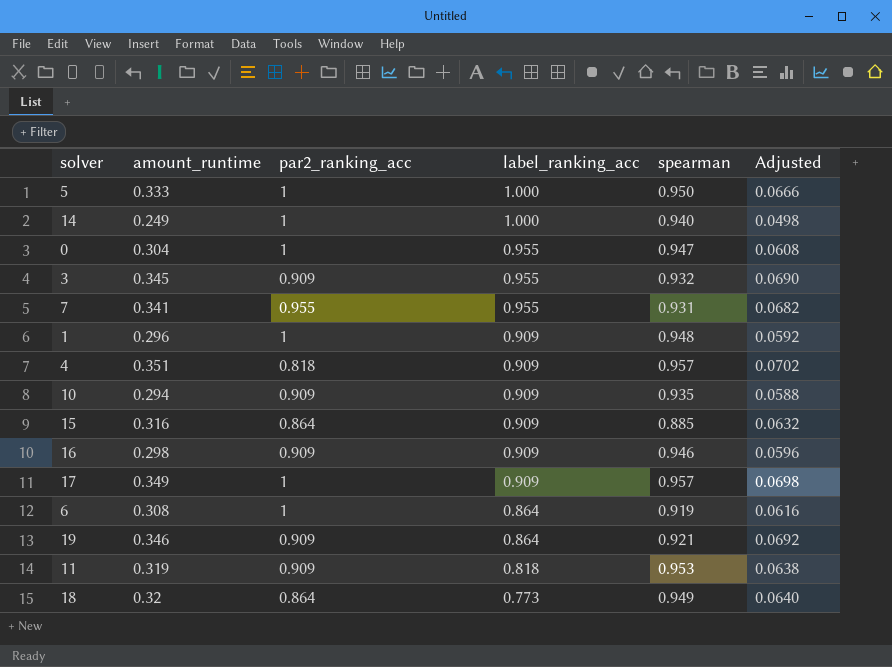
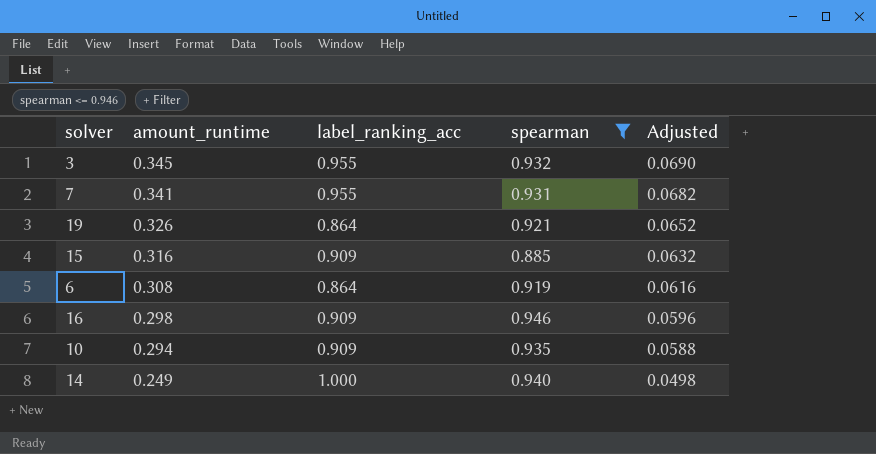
filter: none -> spearman <= 0.946
row order: label_ranking_acc descending -> amount_runtime descending
column par2_ranking_acc | position: 3 -> none
19 | amount_runtime: 0.346 -> 0.326
19 | Adjusted: 0.0692 -> 0.0652

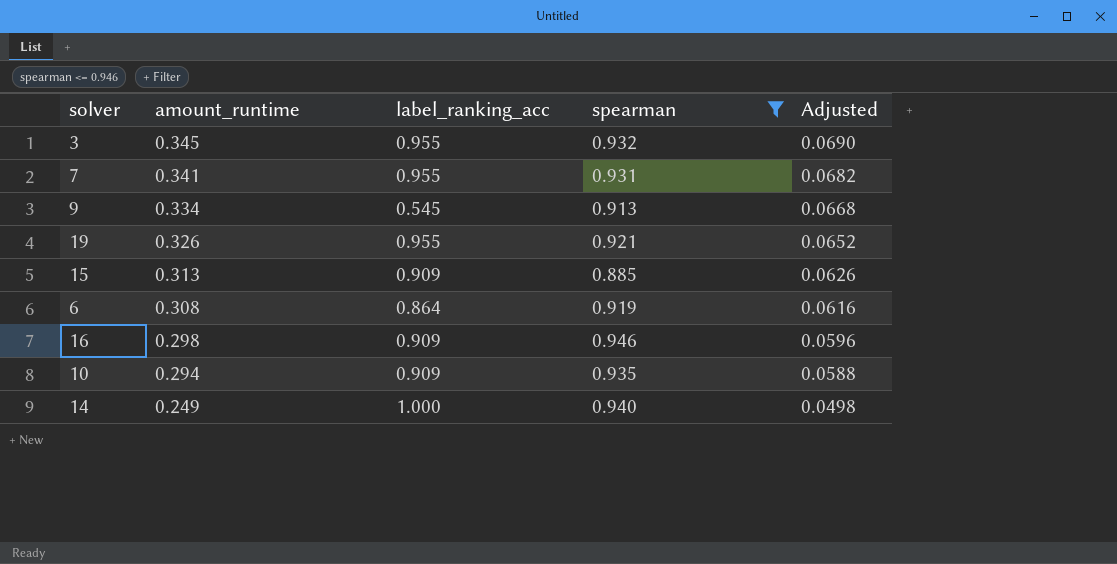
row 9: none -> 0.334 | 0.545 | 0.913 | 0.0668
19 | label_ranking_acc: 0.864 -> 0.955
15 | amount_runtime: 0.316 -> 0.313
15 | Adjusted: 0.0632 -> 0.0626

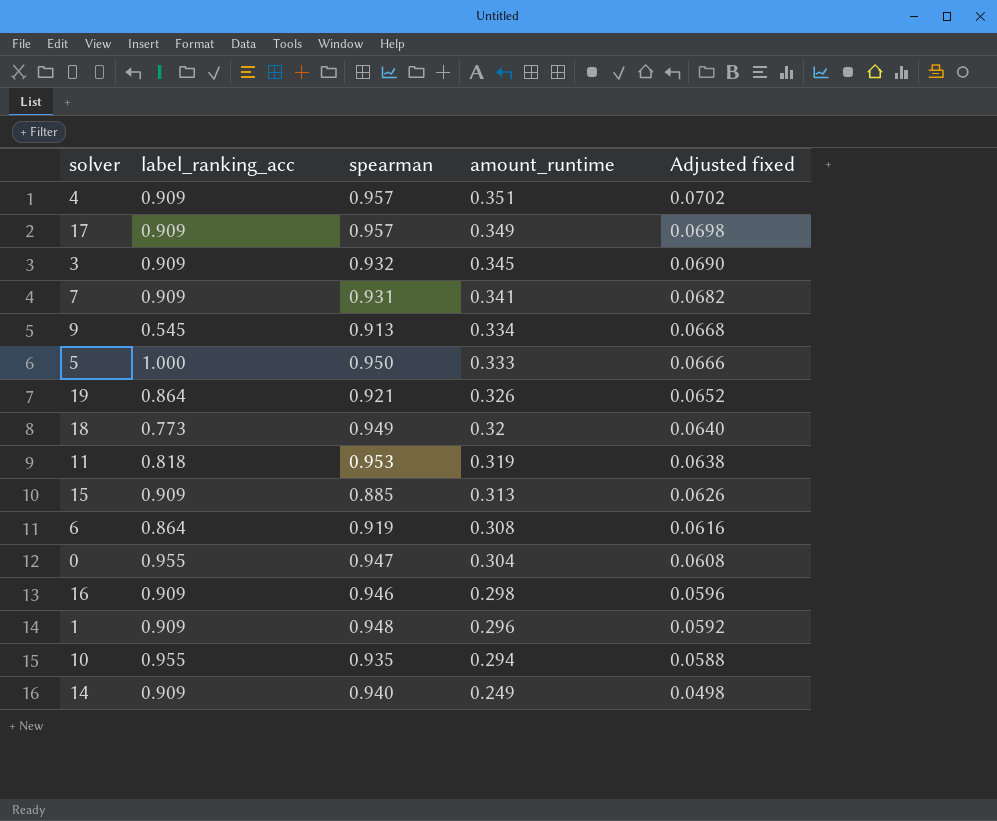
filter: spearman <= 0.946 -> none
column amount_runtime | position: 2 -> 4
column name: Adjusted -> Adjusted fixed
3 | label_ranking_acc: 0.955 -> 0.909
7 | label_ranking_acc: 0.955 -> 0.909
19 | label_ranking_acc: 0.955 -> 0.864
10 | label_ranking_acc: 0.909 -> 0.955
14 | label_ranking_acc: 1.000 -> 0.909

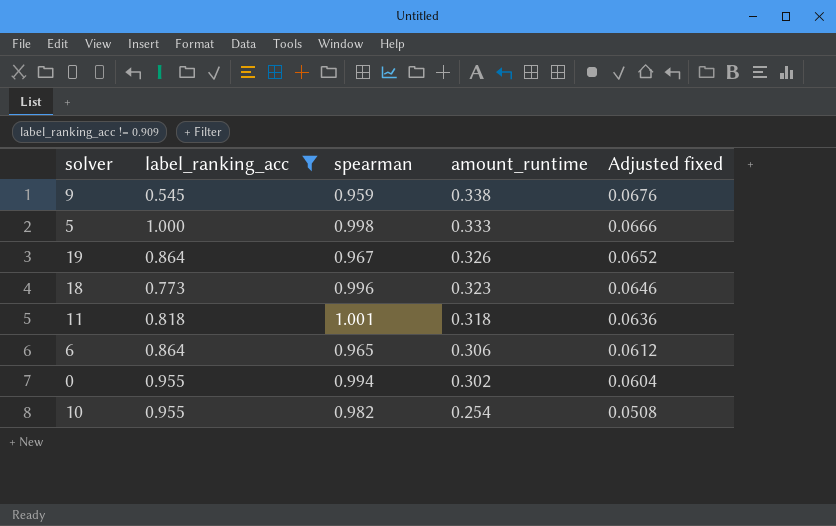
filter: none -> label_ranking_acc != 0.909
9 | spearman: 0.913 -> 0.959
9 | amount_runtime: 0.334 -> 0.338
9 | Adjusted fixed: 0.0668 -> 0.0676
5 | spearman: 0.950 -> 0.998
19 | spearman: 0.921 -> 0.967
18 | spearman: 0.949 -> 0.996
18 | amount_runtime: 0.32 -> 0.323
18 | Adjusted fixed: 0.0640 -> 0.0646
11 | spearman: 0.953 -> 1.001
11 | amount_runtime: 0.319 -> 0.318
11 | Adjusted fixed: 0.0638 -> 0.0636
6 | spearman: 0.919 -> 0.965
6 | amount_runtime: 0.308 -> 0.306
6 | Adjusted fixed: 0.0616 -> 0.0612
0 | spearman: 0.947 -> 0.994
0 | amount_runtime: 0.304 -> 0.302
0 | Adjusted fixed: 0.0608 -> 0.0604
10 | spearman: 0.935 -> 0.982
10 | amount_runtime: 0.294 -> 0.254
10 | Adjusted fixed: 0.0588 -> 0.0508

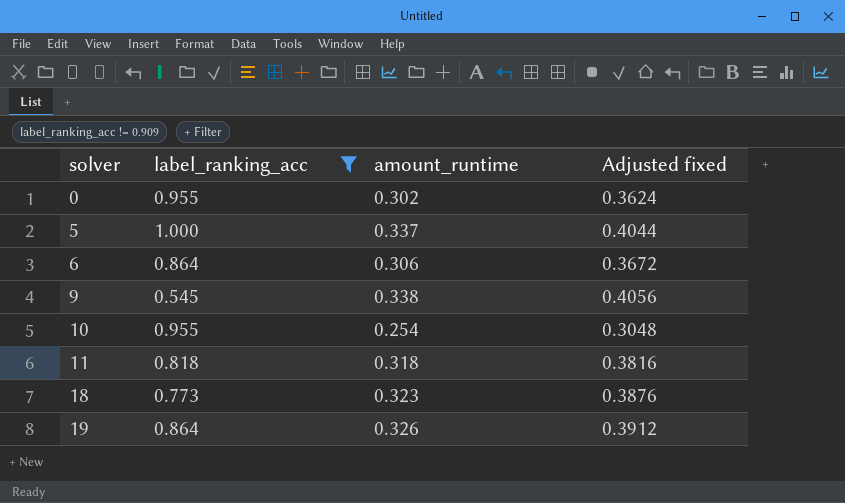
row order: amount_runtime descending -> solver ascending
column spearman | position: 3 -> none
column Adjusted fixed | formula: [amount_runtime] * 0.2 -> [amount_runtime] * 1.2
5 | amount_runtime: 0.333 -> 0.337

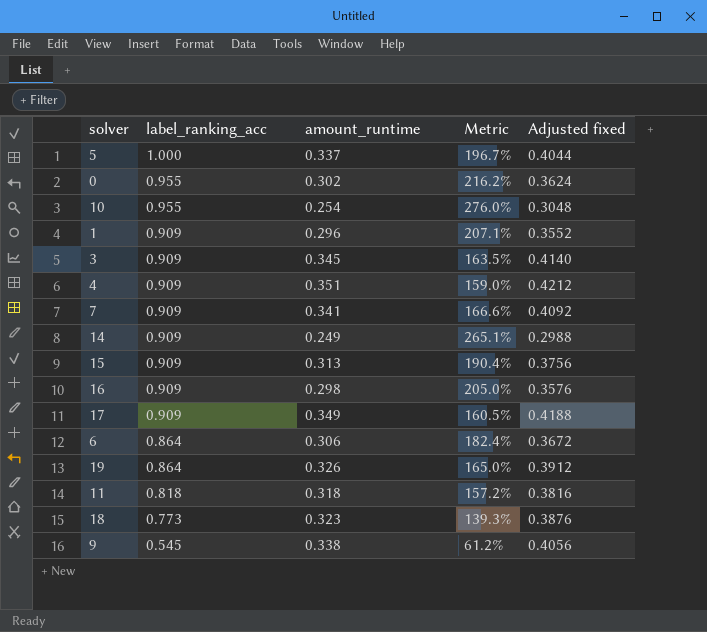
filter: label_ranking_acc != 0.909 -> none
row order: solver ascending -> label_ranking_acc descending
column Metric | formula: none -> ([label_ranking_acc] - [amount_runtime]) / [amount_runtime]

